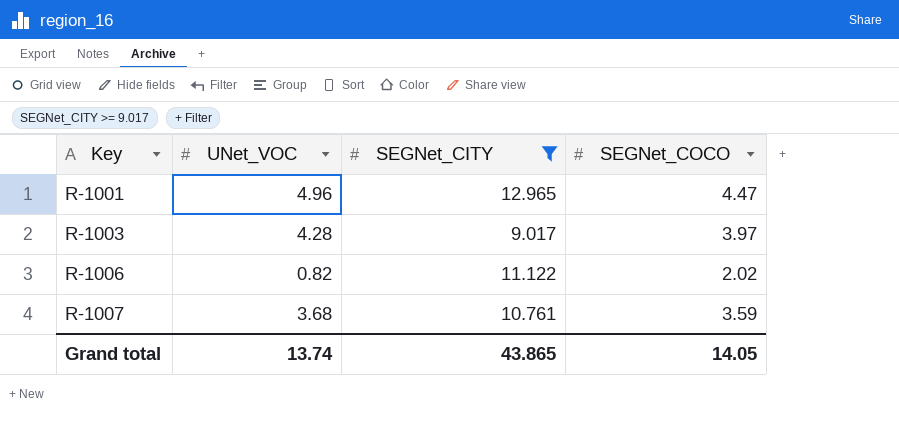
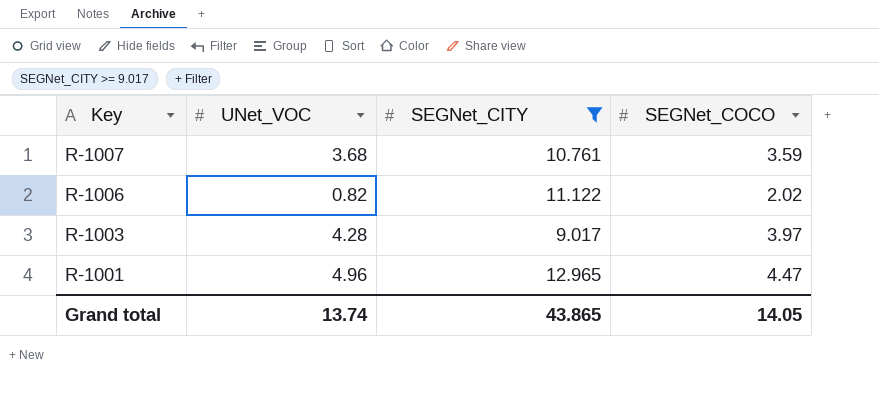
row order: Key ascending -> Key descending

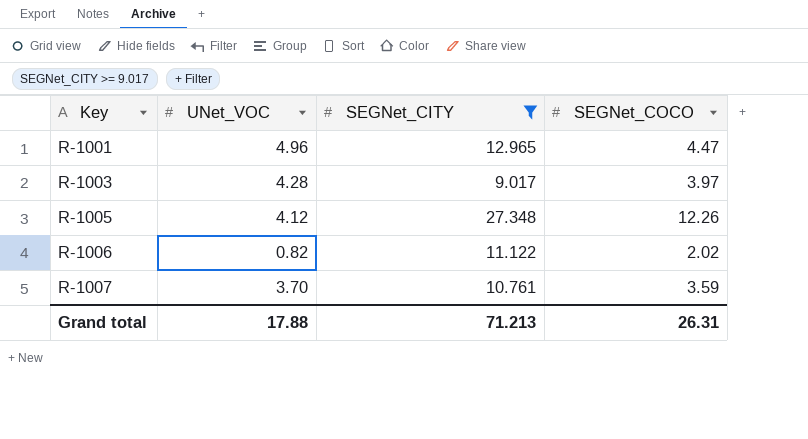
row order: Key descending -> Key ascending
row R-1005: none -> 4.12 | 27.348 | 12.26
R-1007 | UNet_VOC: 3.68 -> 3.70
Grand total | UNet_VOC: 13.74 -> 17.88
Grand total | SEGNet_CITY: 43.865 -> 71.213
Grand total | SEGNet_COCO: 14.05 -> 26.31

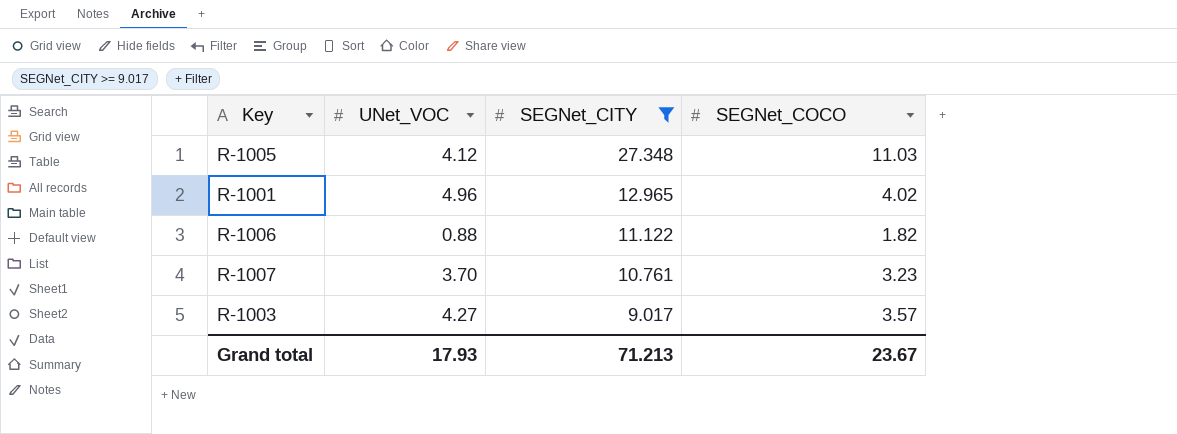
row order: Key ascending -> SEGNet_CITY descending
R-1005 | SEGNet_COCO: 12.26 -> 11.03
R-1001 | SEGNet_COCO: 4.47 -> 4.02
R-1006 | UNet_VOC: 0.82 -> 0.88
R-1006 | SEGNet_COCO: 2.02 -> 1.82
R-1007 | SEGNet_COCO: 3.59 -> 3.23
R-1003 | UNet_VOC: 4.28 -> 4.27
R-1003 | SEGNet_COCO: 3.97 -> 3.57
Grand total | UNet_VOC: 17.88 -> 17.93
Grand total | SEGNet_COCO: 26.31 -> 23.67

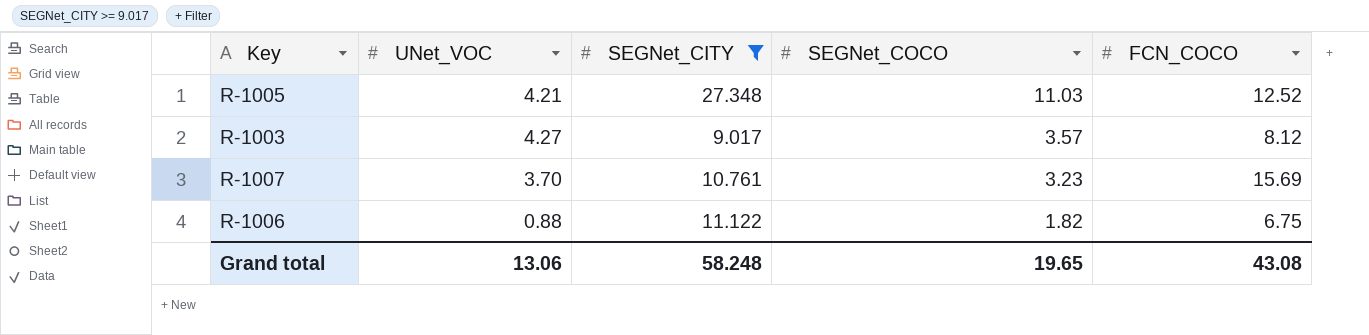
row order: SEGNet_CITY descending -> SEGNet_COCO descending
column FCN_COCO | position: none -> 5
row R-1001: 4.96 | 12.965 | 4.02 -> none
R-1005 | UNet_VOC: 4.12 -> 4.21
Grand total | UNet_VOC: 17.93 -> 13.06
Grand total | SEGNet_CITY: 71.213 -> 58.248
Grand total | SEGNet_COCO: 23.67 -> 19.65

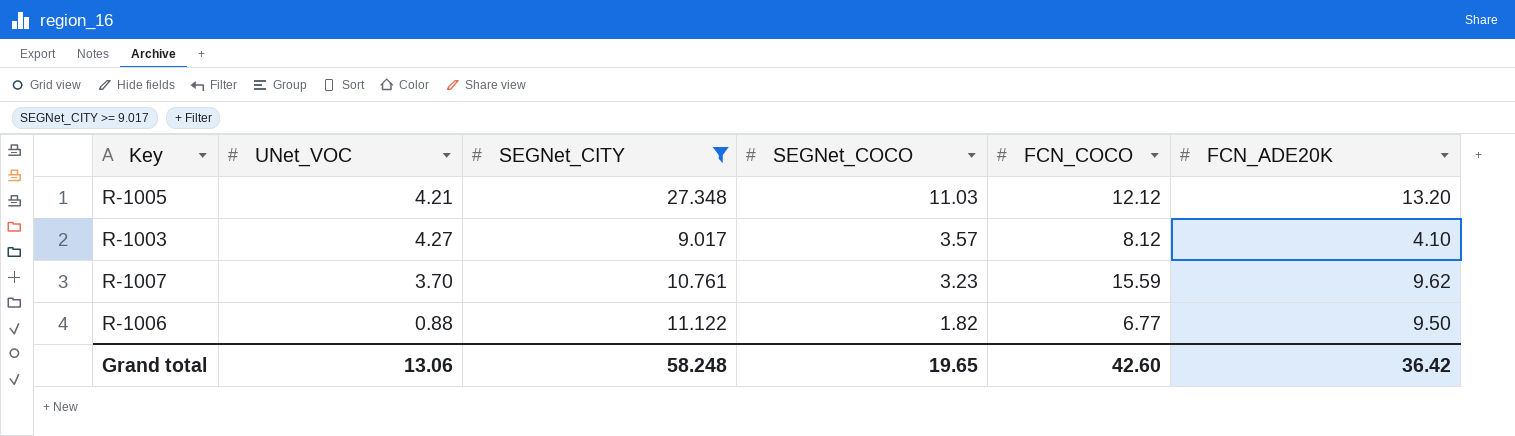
column FCN_ADE20K | position: none -> 6
R-1005 | FCN_COCO: 12.52 -> 12.12
R-1007 | FCN_COCO: 15.69 -> 15.59
R-1006 | FCN_COCO: 6.75 -> 6.77
Grand total | FCN_COCO: 43.08 -> 42.60

